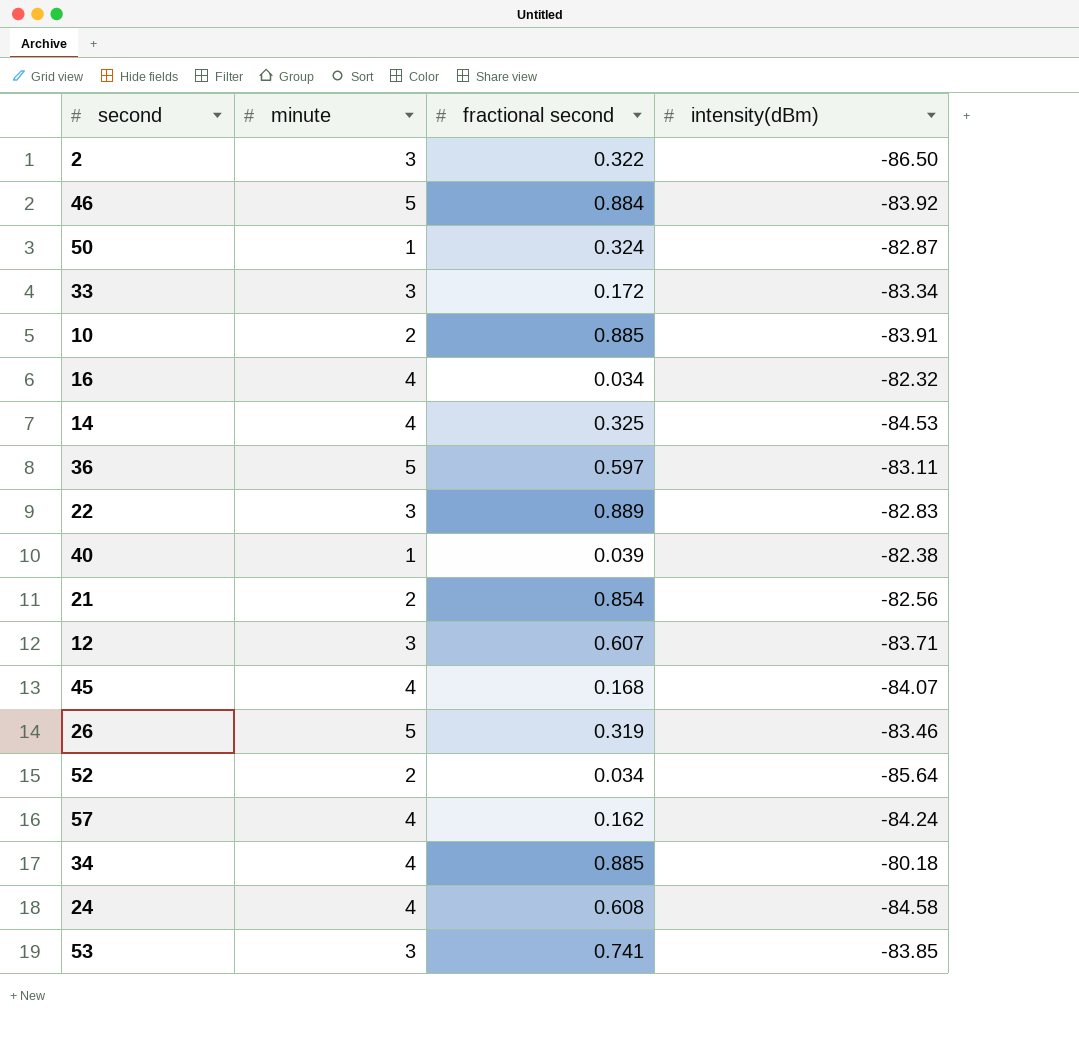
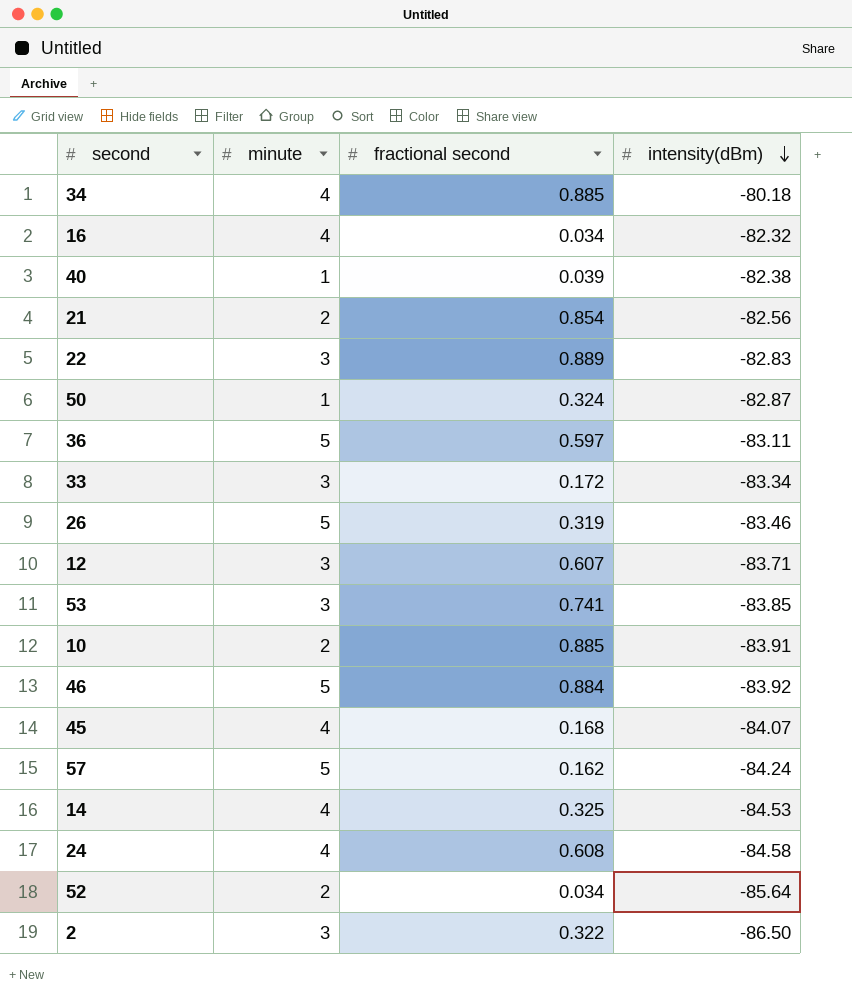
row order: none -> intensity(dBm) descending
57 | minute: 4 -> 5

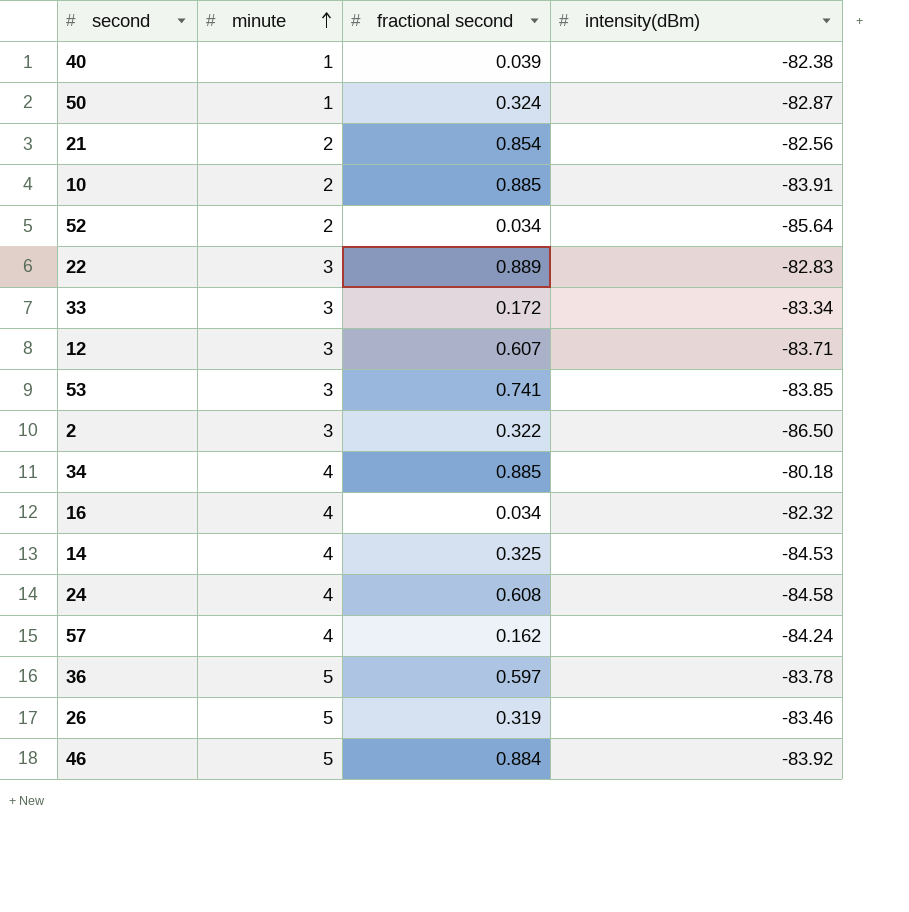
row order: intensity(dBm) descending -> minute ascending
row 45: 4 | 0.168 | -84.07 -> none
57 | minute: 5 -> 4
36 | intensity(dBm): -83.11 -> -83.78

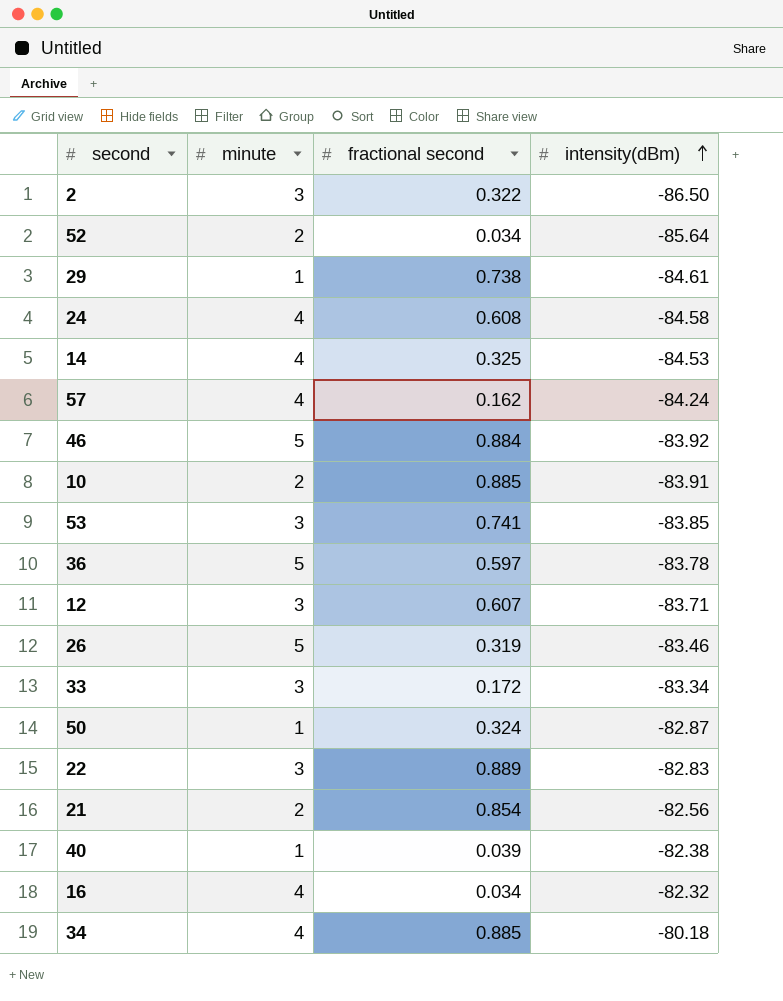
row order: minute ascending -> intensity(dBm) ascending
row 29: none -> 1 | 0.738 | -84.61

